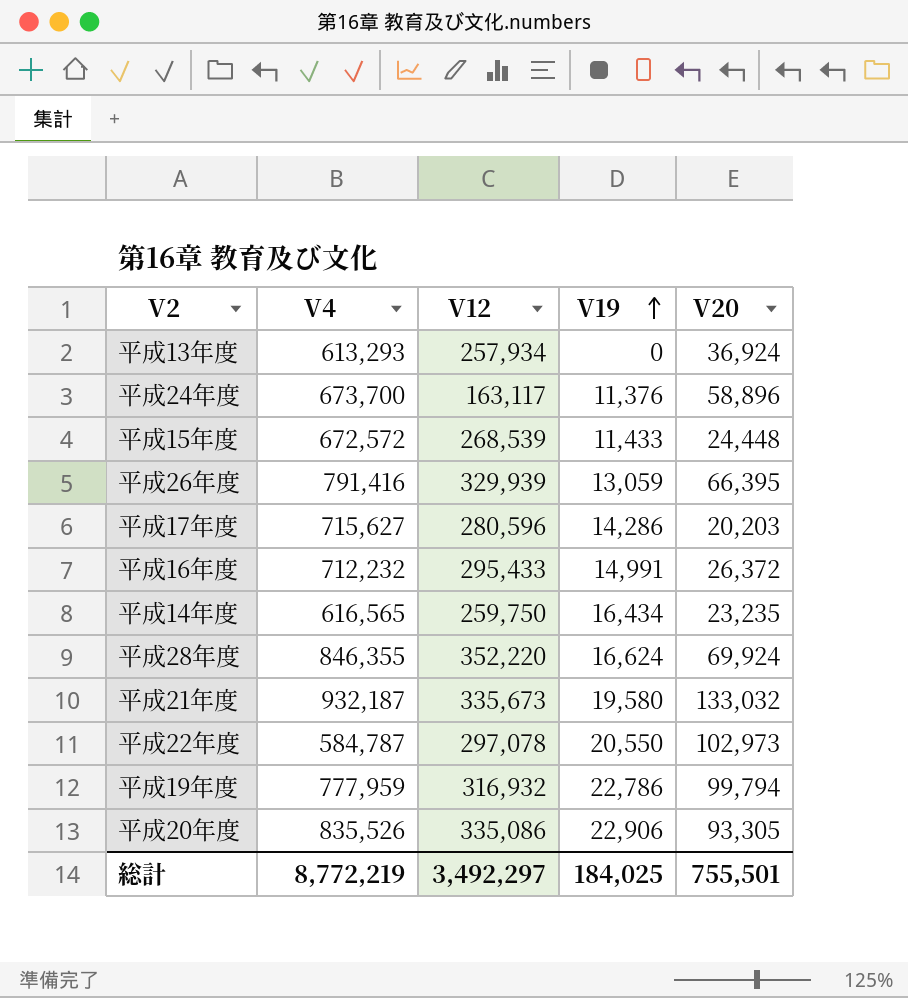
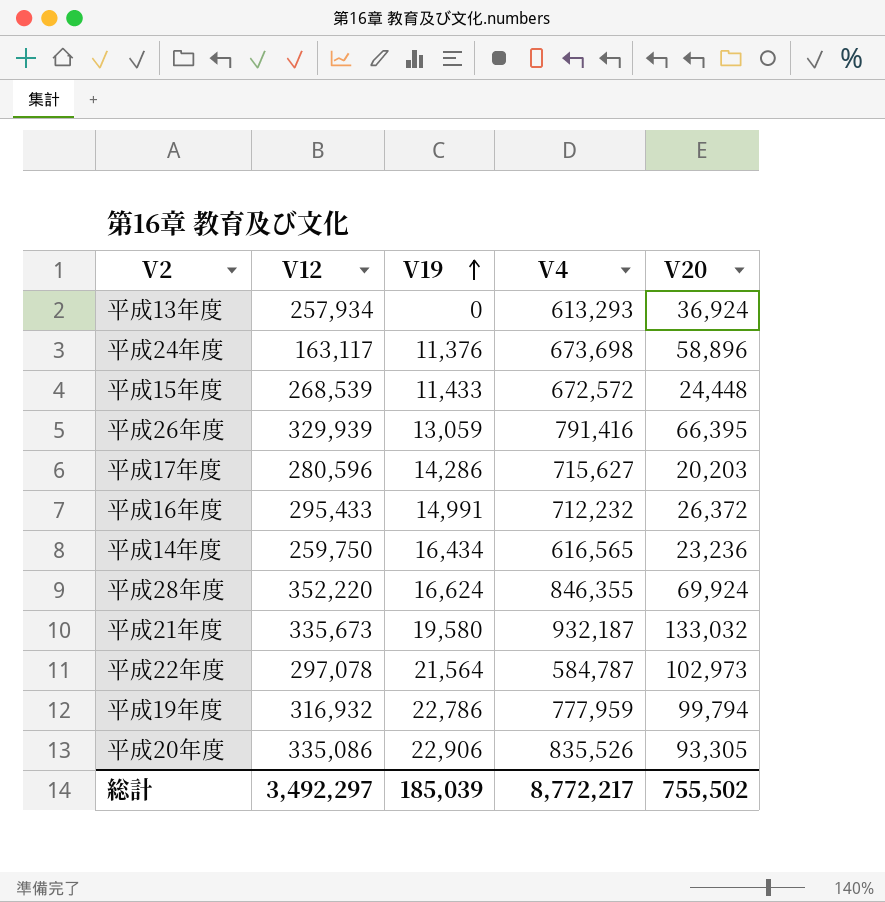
column V4 | position: 2 -> 4
平成24年度 | V4: 673,700 -> 673,698
平成14年度 | V20: 23,235 -> 23,236
平成22年度 | V19: 20,550 -> 21,564
総計 | V19: 184,025 -> 185,039
総計 | V4: 8,772,219 -> 8,772,217
総計 | V20: 755,501 -> 755,502

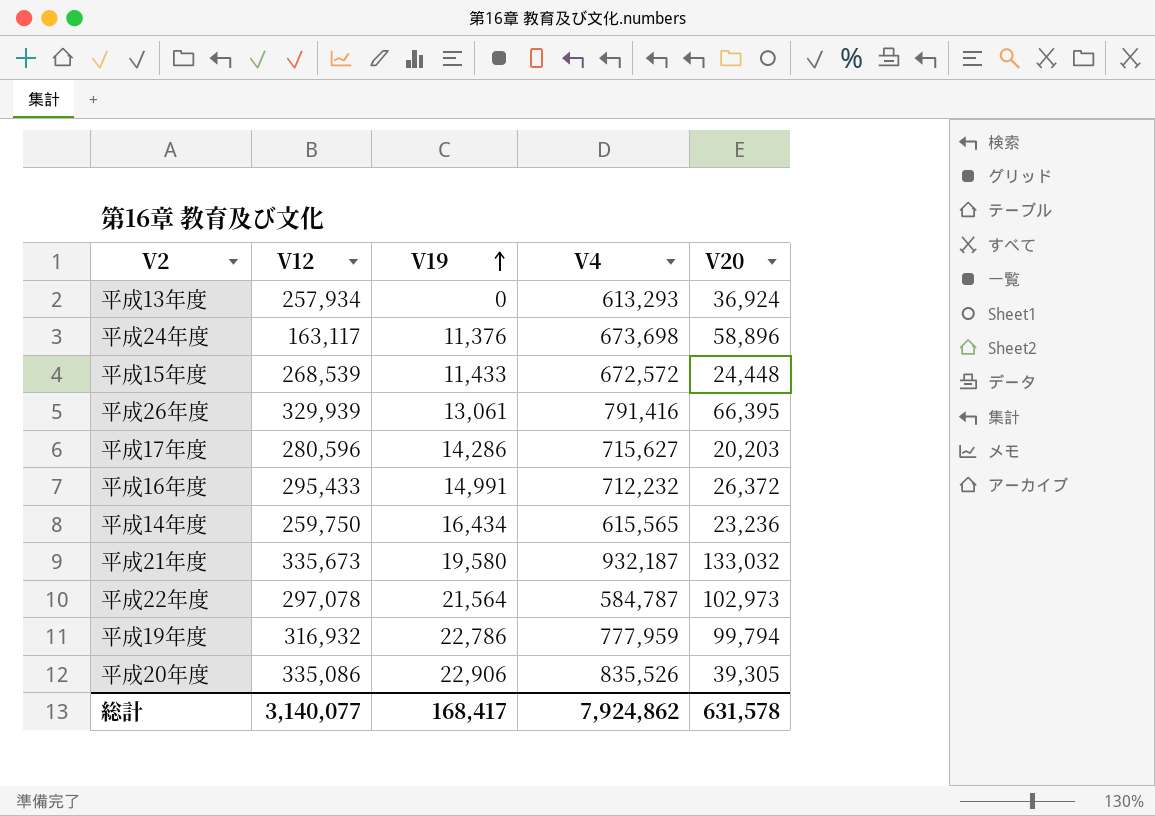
row 平成28年度: 352,220 | 16,624 | 846,355 | 69,924 -> none
平成26年度 | V19: 13,059 -> 13,061
平成14年度 | V4: 616,565 -> 615,565
平成20年度 | V20: 93,305 -> 39,305
総計 | V12: 3,492,297 -> 3,140,077
総計 | V19: 185,039 -> 168,417
総計 | V4: 8,772,217 -> 7,924,862
総計 | V20: 755,502 -> 631,578

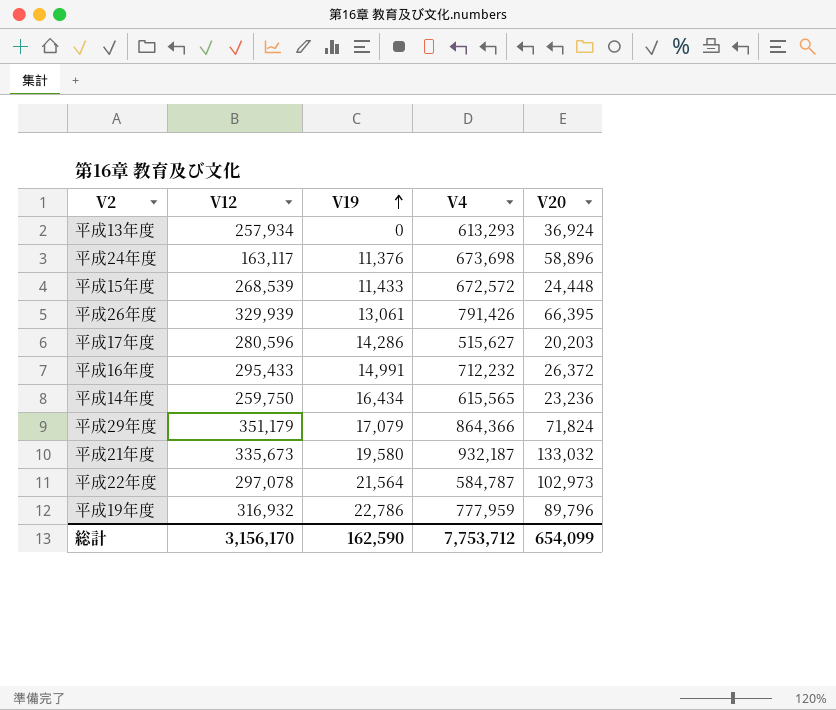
row 平成20年度: 335,086 | 22,906 | 835,526 | 39,305 -> none
平成26年度 | V4: 791,416 -> 791,426
平成17年度 | V4: 715,627 -> 515,627
row 平成29年度: none -> 351,179 | 17,079 | 864,366 | 71,824
平成19年度 | V20: 99,794 -> 89,796
総計 | V12: 3,140,077 -> 3,156,170
総計 | V19: 168,417 -> 162,590
総計 | V4: 7,924,862 -> 7,753,712
総計 | V20: 631,578 -> 654,099

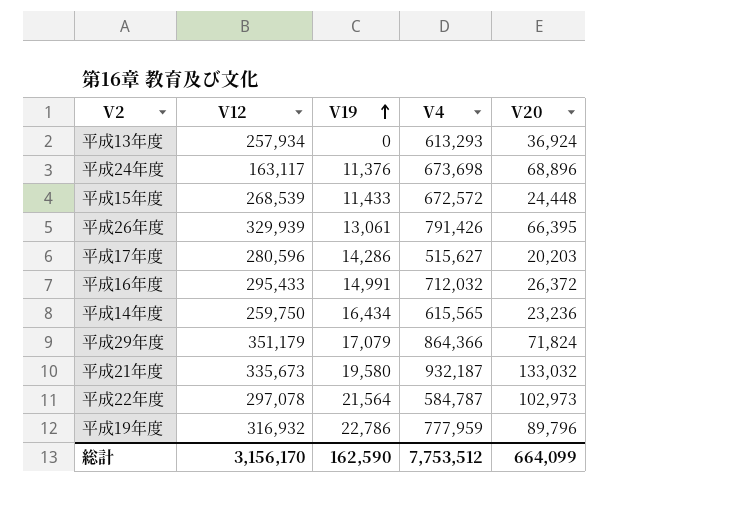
平成24年度 | V20: 58,896 -> 68,896
平成16年度 | V4: 712,232 -> 712,032
総計 | V4: 7,753,712 -> 7,753,512
総計 | V20: 654,099 -> 664,099

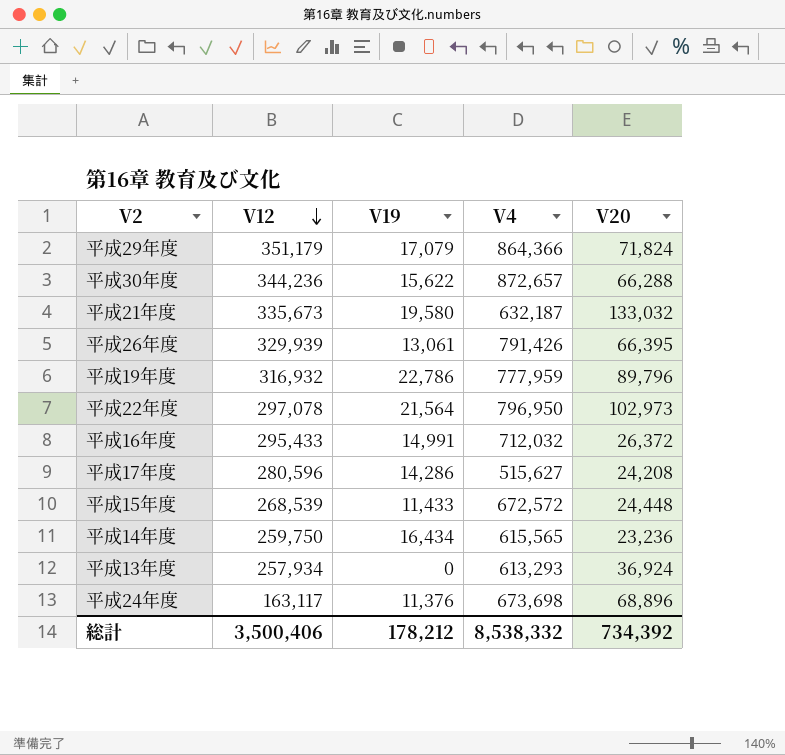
row order: V19 ascending -> V12 descending
row 平成30年度: none -> 344,236 | 15,622 | 872,657 | 66,288
平成21年度 | V4: 932,187 -> 632,187
平成22年度 | V4: 584,787 -> 796,950
平成17年度 | V20: 20,203 -> 24,208
総計 | V12: 3,156,170 -> 3,500,406
総計 | V19: 162,590 -> 178,212
総計 | V4: 7,753,512 -> 8,538,332
総計 | V20: 664,099 -> 734,392

